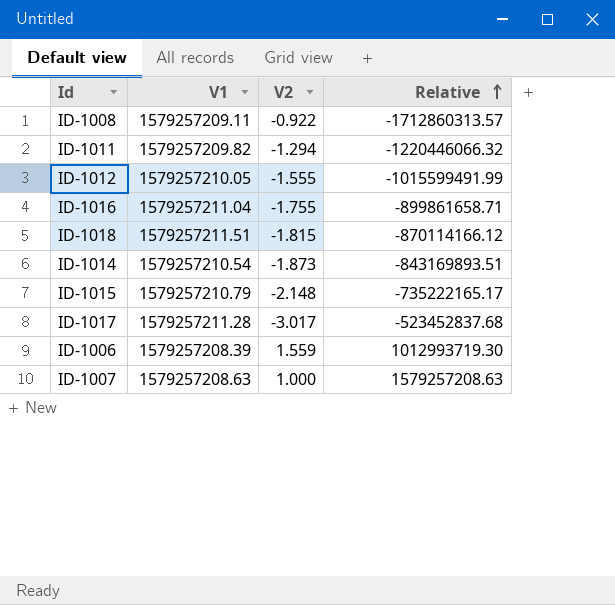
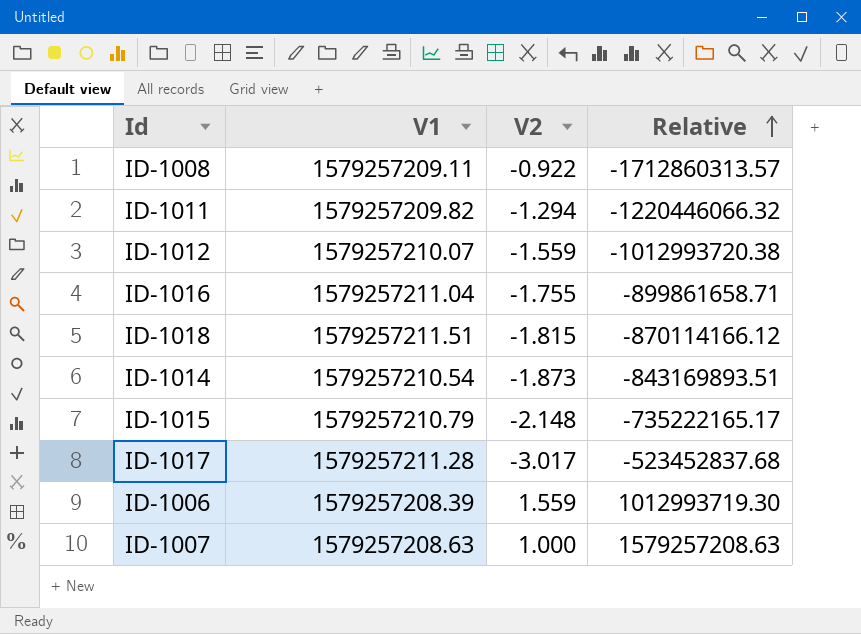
ID-1012 | V1: 1579257210.05 -> 1579257210.07
ID-1012 | V2: -1.555 -> -1.559
ID-1012 | Relative: -1015599491.99 -> -1012993720.38

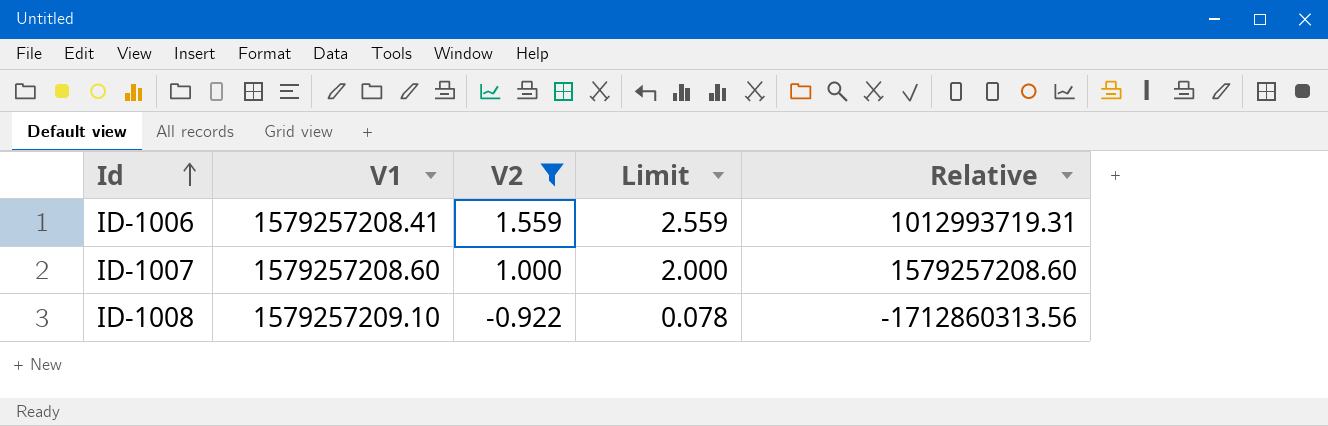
filter: none -> V2 >= -0.922
row order: Relative ascending -> Id ascending
column Limit | formula: none -> [V2] + 1
ID-1006 | V1: 1579257208.39 -> 1579257208.41
ID-1006 | Relative: 1012993719.30 -> 1012993719.31
ID-1007 | V1: 1579257208.63 -> 1579257208.60
ID-1007 | Relative: 1579257208.63 -> 1579257208.60
ID-1008 | V1: 1579257209.11 -> 1579257209.10
ID-1008 | Relative: -1712860313.57 -> -1712860313.56

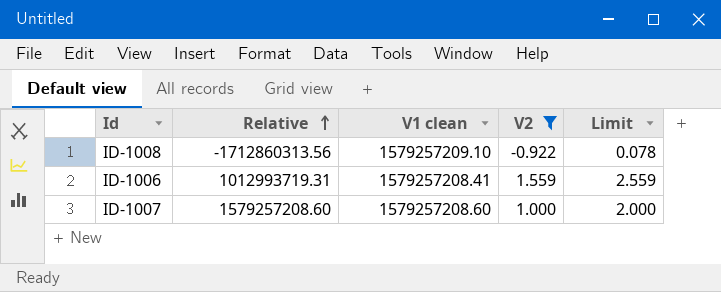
row order: Id ascending -> Relative ascending
column Relative | position: 5 -> 2
column name: V1 -> V1 clean

